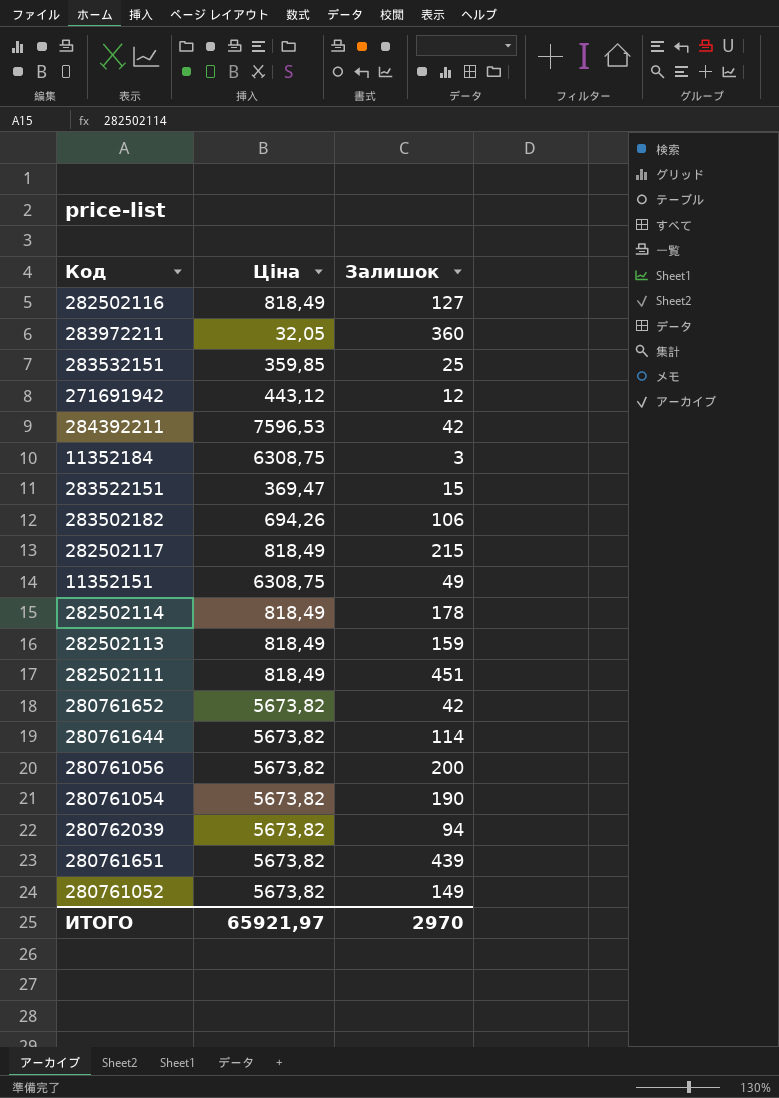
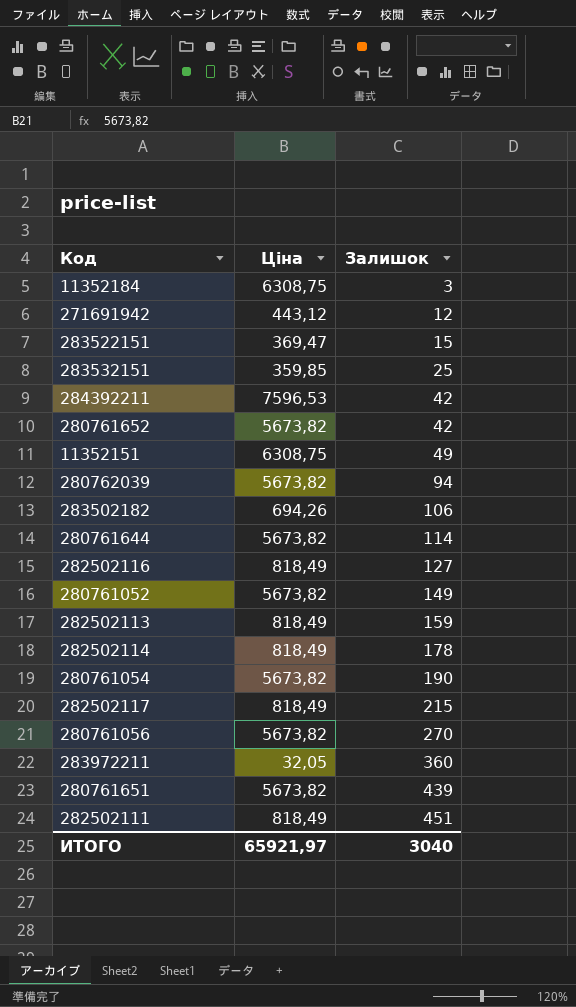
row order: none -> Залишок ascending
280761056 | Залишок: 200 -> 270
ИТОГО | Залишок: 2970 -> 3040

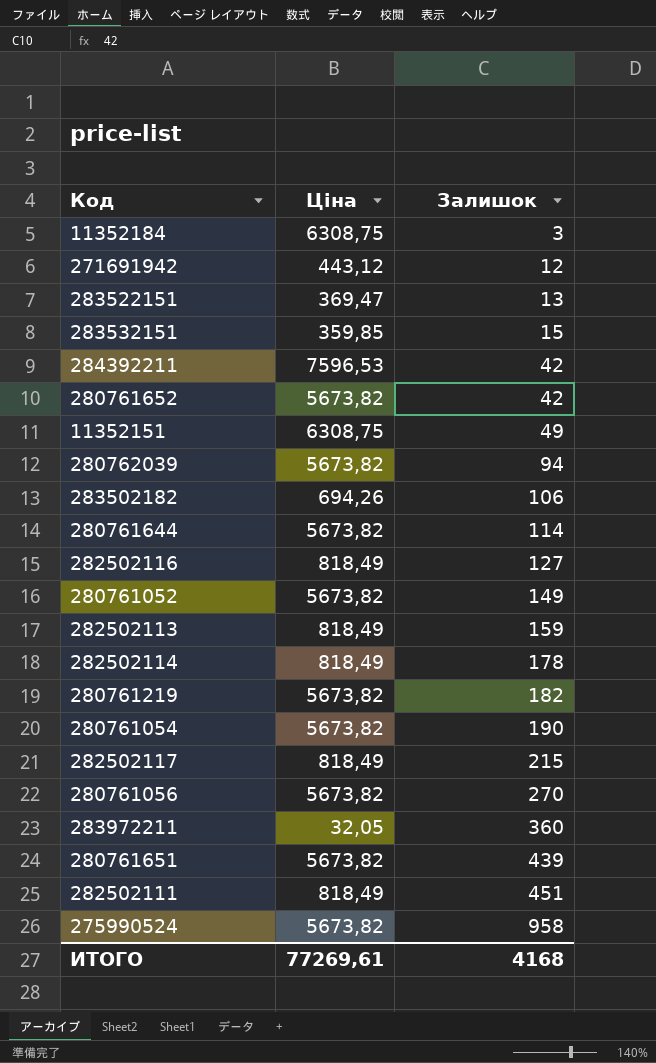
283522151 | Залишок: 15 -> 13
283532151 | Залишок: 25 -> 15
row 280761219: none -> 5673,82 | 182
row 275990524: none -> 5673,82 | 958
ИТОГО | Ціна: 65921,97 -> 77269,61
ИТОГО | Залишок: 3040 -> 4168

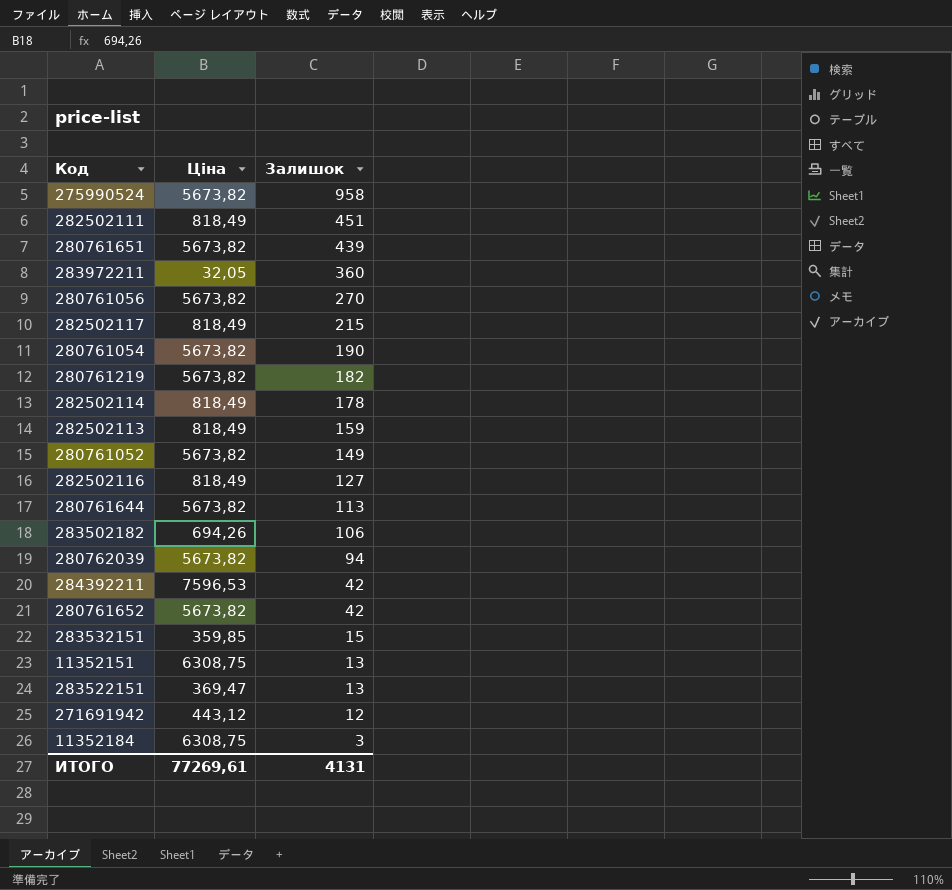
row order: Залишок ascending -> Залишок descending
280761644 | Залишок: 114 -> 113
11352151 | Залишок: 49 -> 13
ИТОГО | Залишок: 4168 -> 4131

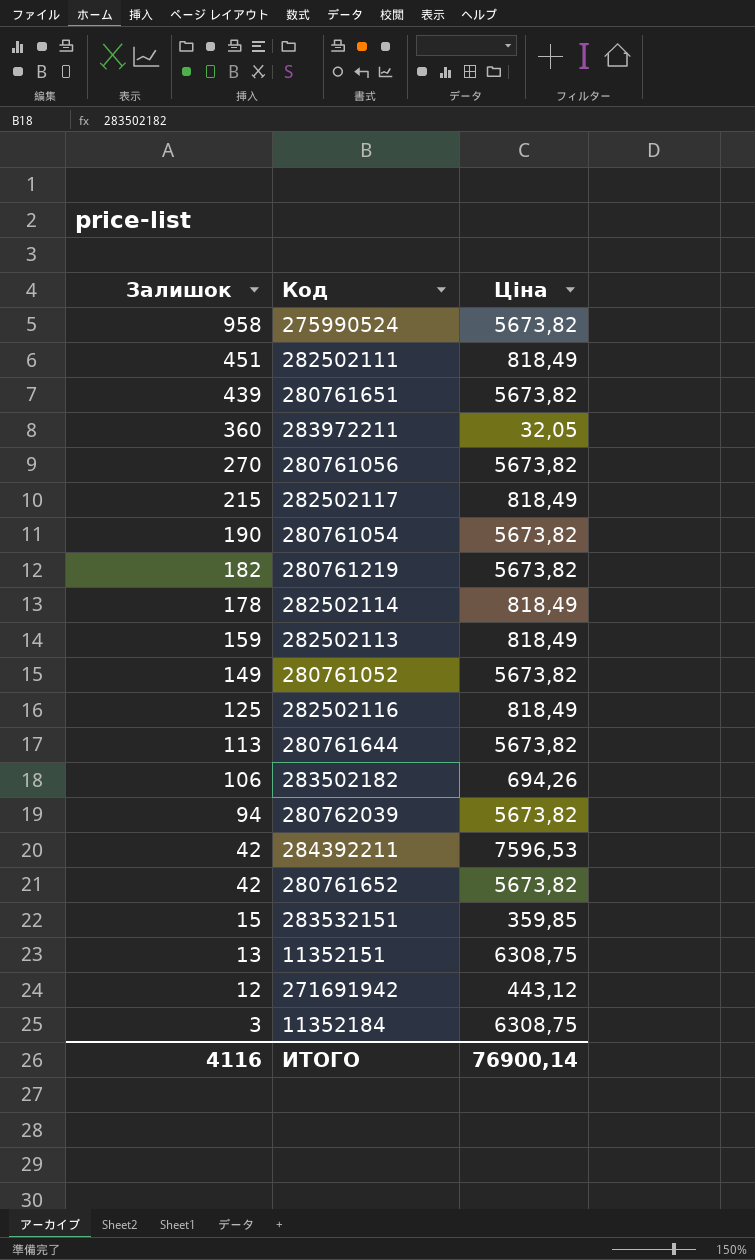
column Залишок | position: 3 -> 1
row 283522151: 369,47 | 13 -> none
282502116 | Залишок: 127 -> 125
ИТОГО | Залишок: 4131 -> 4116
ИТОГО | Ціна: 77269,61 -> 76900,14

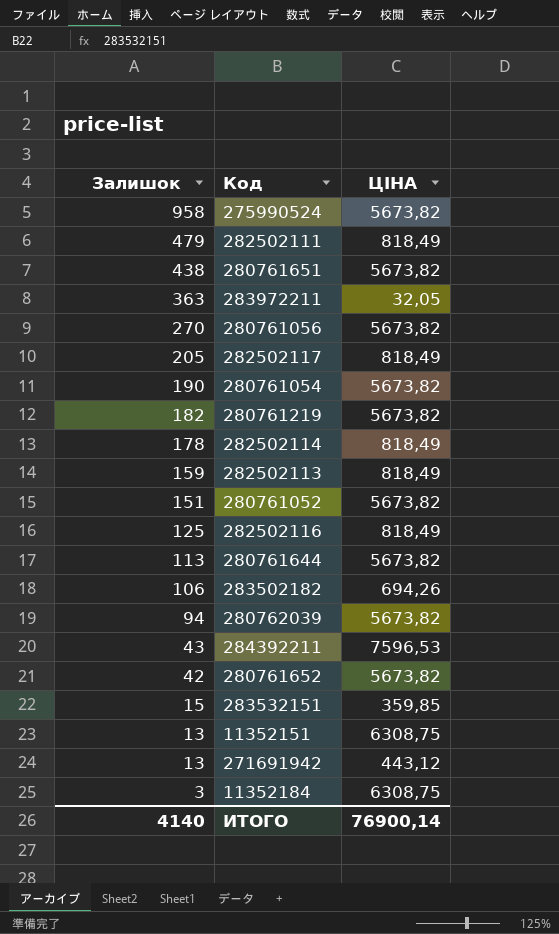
column name: Ціна -> ЦІНА
282502111 | Залишок: 451 -> 479
280761651 | Залишок: 439 -> 438
283972211 | Залишок: 360 -> 363
282502117 | Залишок: 215 -> 205
280761052 | Залишок: 149 -> 151
284392211 | Залишок: 42 -> 43
271691942 | Залишок: 12 -> 13
ИТОГО | Залишок: 4116 -> 4140

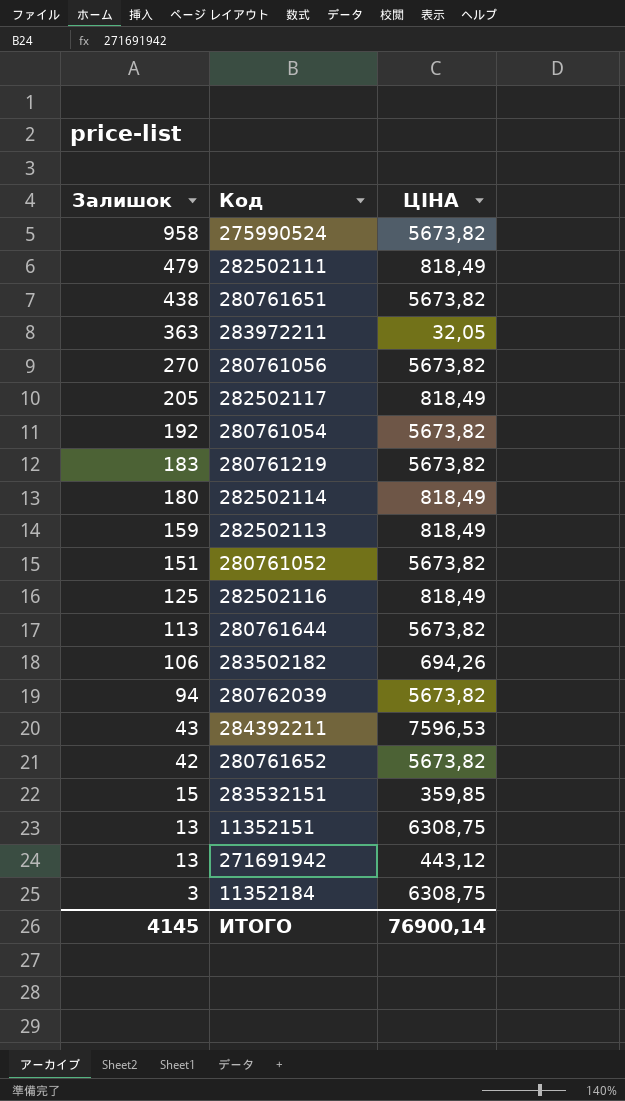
280761054 | Залишок: 190 -> 192
280761219 | Залишок: 182 -> 183
282502114 | Залишок: 178 -> 180
ИТОГО | Залишок: 4140 -> 4145

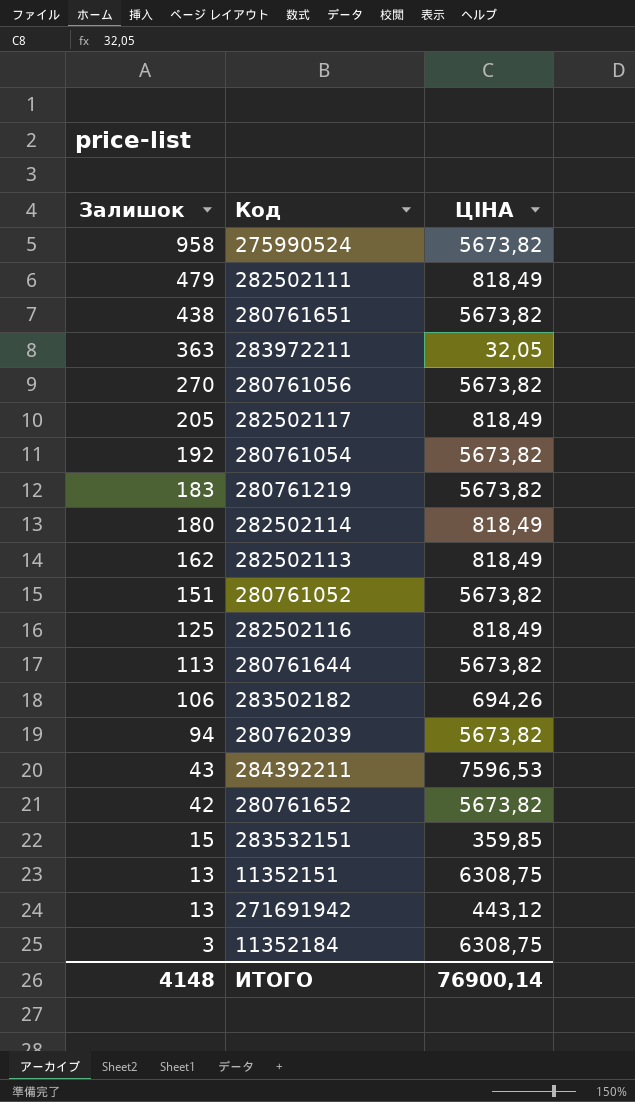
282502113 | Залишок: 159 -> 162
ИТОГО | Залишок: 4145 -> 4148

